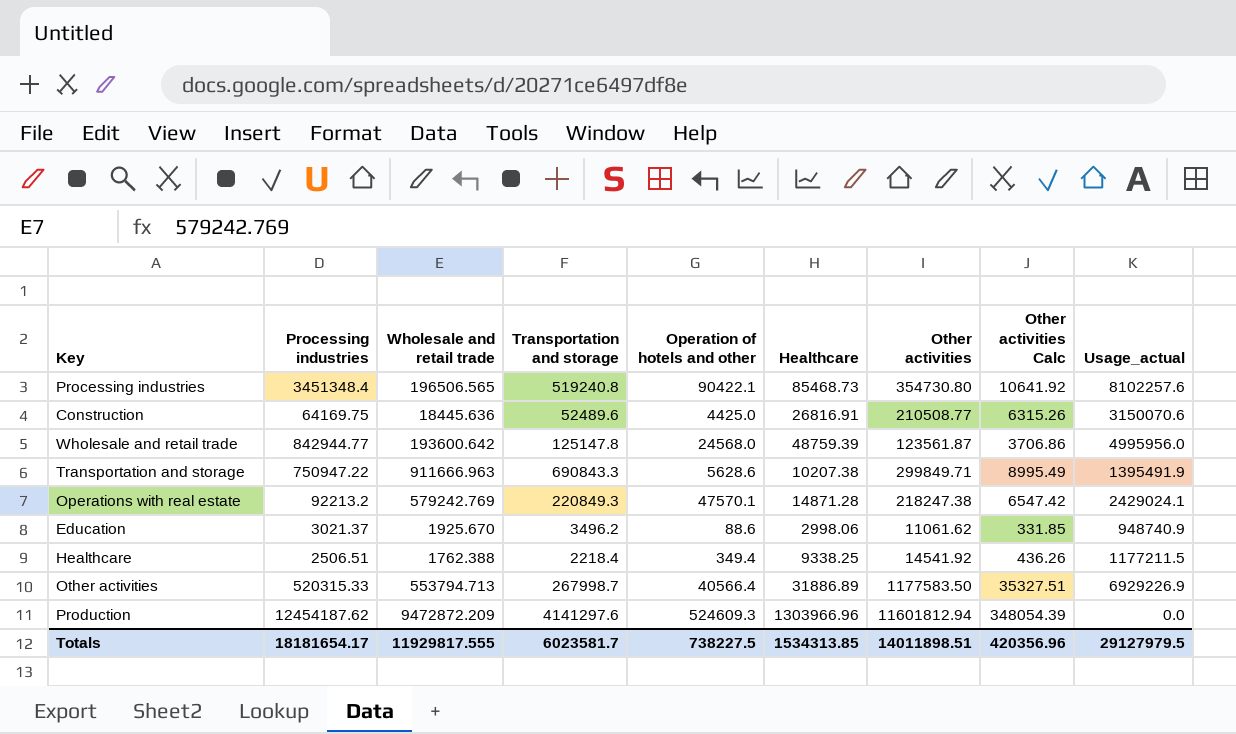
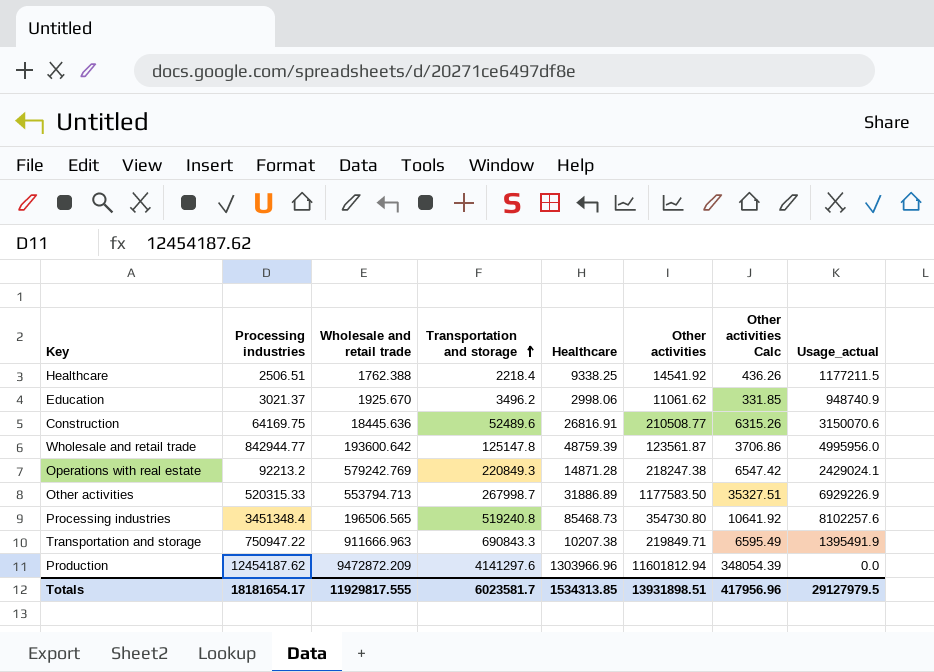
row order: none -> Transportation and storage ascending
column Operation of hotels and other | position: 5 -> none
Transportation and storage | Other activities: 299849.71 -> 219849.71
Transportation and storage | Other activities Calc: 8995.49 -> 6595.49
Totals | Other activities: 14011898.51 -> 13931898.51
Totals | Other activities Calc: 420356.96 -> 417956.96

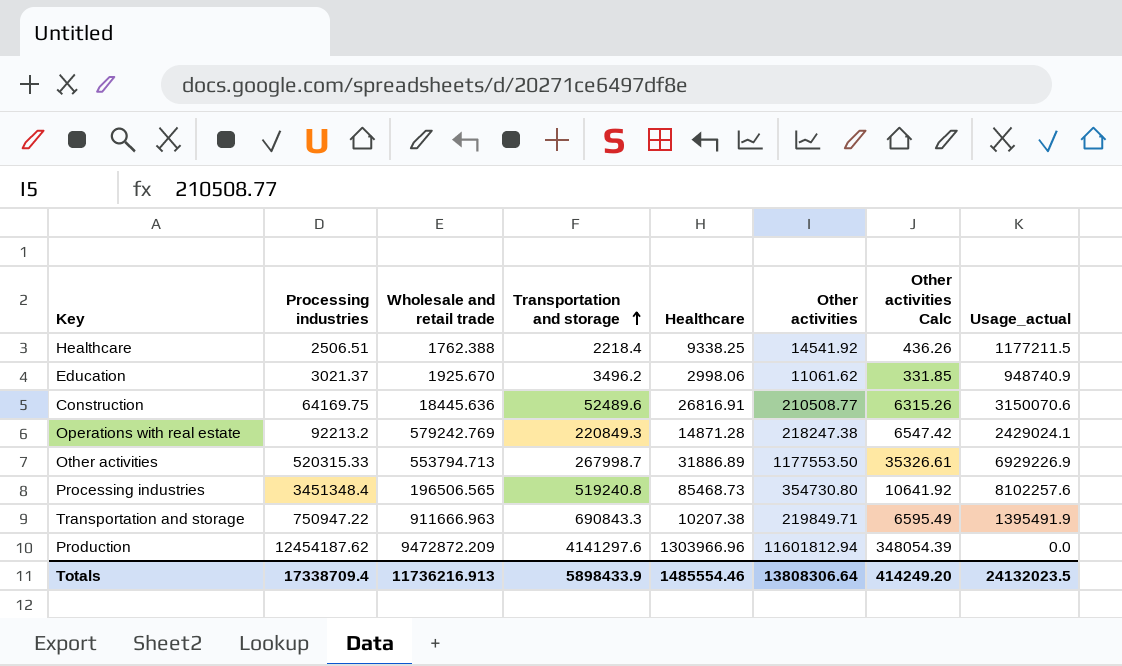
row Wholesale and retail trade: 842944.77 | 193600.642 | 125147.8 | 48759.39 | 123561.87 | 3706.86 | 4995956.0 -> none
Other activities | Other activities: 1177583.50 -> 1177553.50
Other activities | Other activities Calc: 35327.51 -> 35326.61
Totals | Processing industries: 18181654.17 -> 17338709.4
Totals | Wholesale and retail trade: 11929817.555 -> 11736216.913
Totals | Transportation and storage: 6023581.7 -> 5898433.9
Totals | Healthcare: 1534313.85 -> 1485554.46
Totals | Other activities: 13931898.51 -> 13808306.64
Totals | Other activities Calc: 417956.96 -> 414249.20
Totals | Usage_actual: 29127979.5 -> 24132023.5

